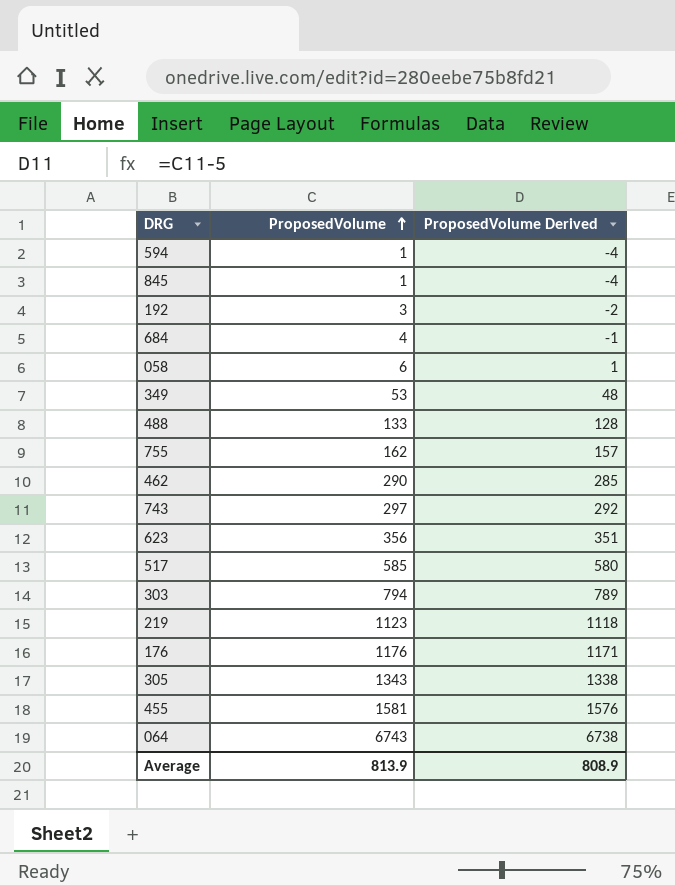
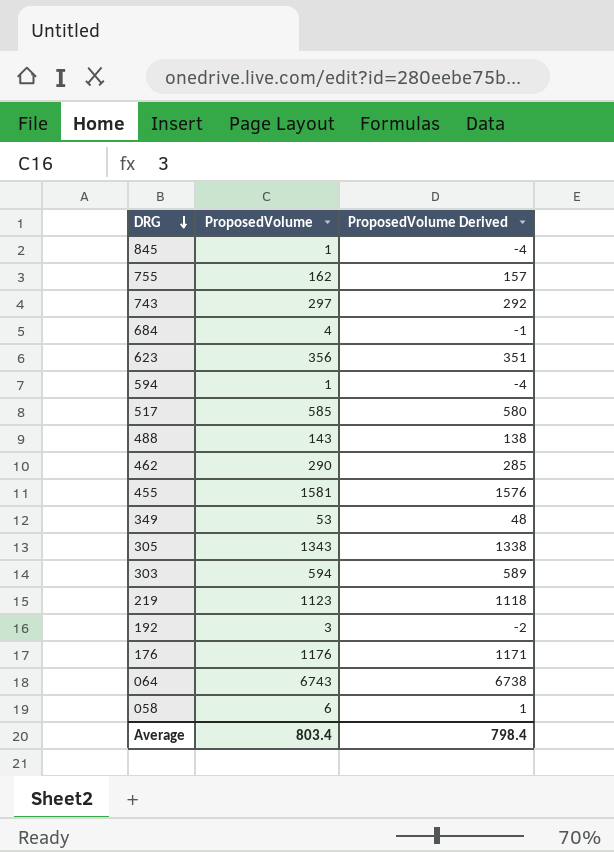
row order: ProposedVolume ascending -> DRG descending
488 | ProposedVolume: 133 -> 143
488 | ProposedVolume Derived: 128 -> 138
303 | ProposedVolume: 794 -> 594
303 | ProposedVolume Derived: 789 -> 589
Average | ProposedVolume: 813.9 -> 803.4
Average | ProposedVolume Derived: 808.9 -> 798.4

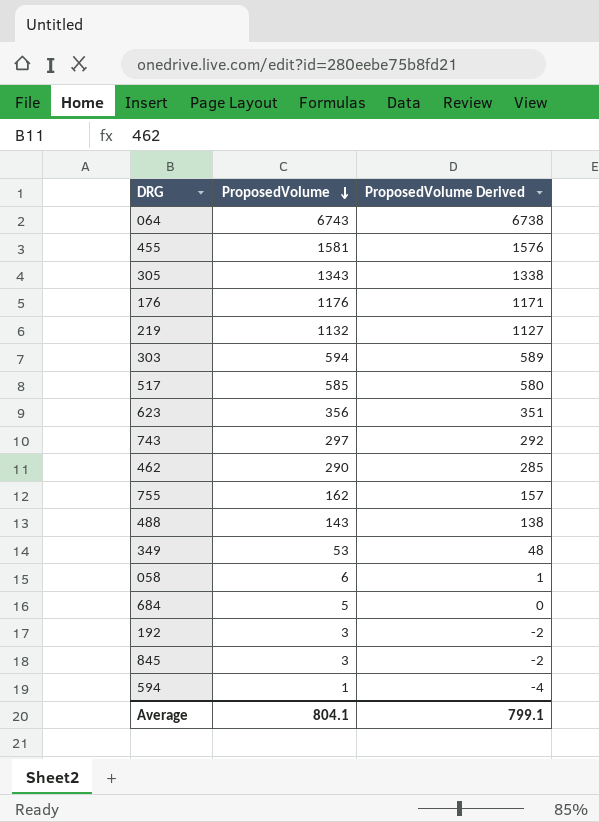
row order: DRG descending -> ProposedVolume descending
219 | ProposedVolume: 1123 -> 1132
219 | ProposedVolume Derived: 1118 -> 1127
684 | ProposedVolume: 4 -> 5
684 | ProposedVolume Derived: -1 -> 0
845 | ProposedVolume: 1 -> 3
845 | ProposedVolume Derived: -4 -> -2
Average | ProposedVolume: 803.4 -> 804.1
Average | ProposedVolume Derived: 798.4 -> 799.1

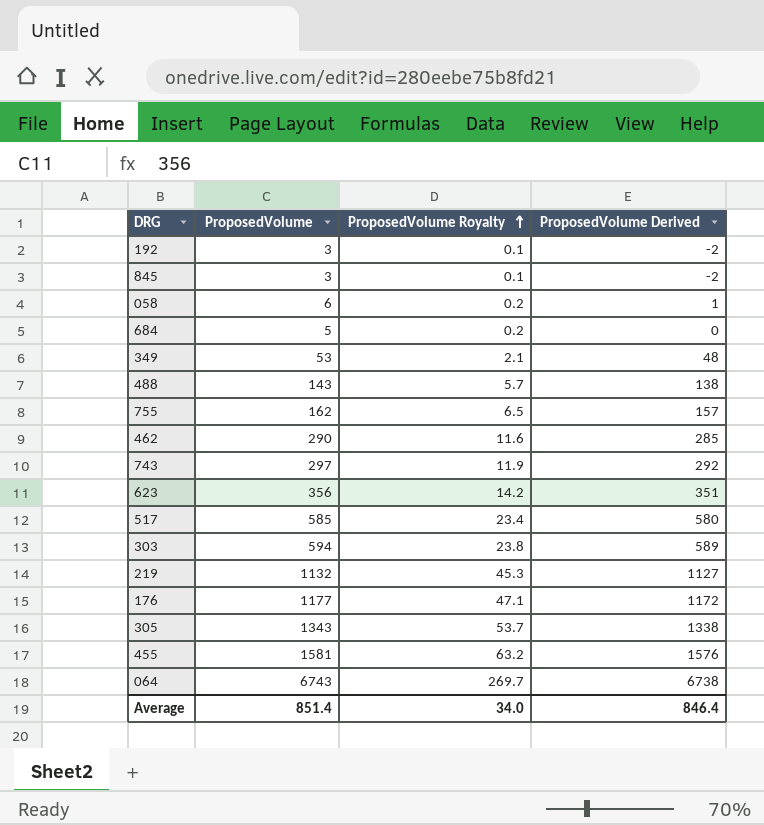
row order: ProposedVolume descending -> ProposedVolume Royalty ascending
column ProposedVolume Royalty | formula: none -> [ProposedVolume] * 0.04
row 594: 1 | -4 -> none
176 | ProposedVolume: 1176 -> 1177
176 | ProposedVolume Derived: 1171 -> 1172
Average | ProposedVolume: 804.1 -> 851.4
Average | ProposedVolume Derived: 799.1 -> 846.4

